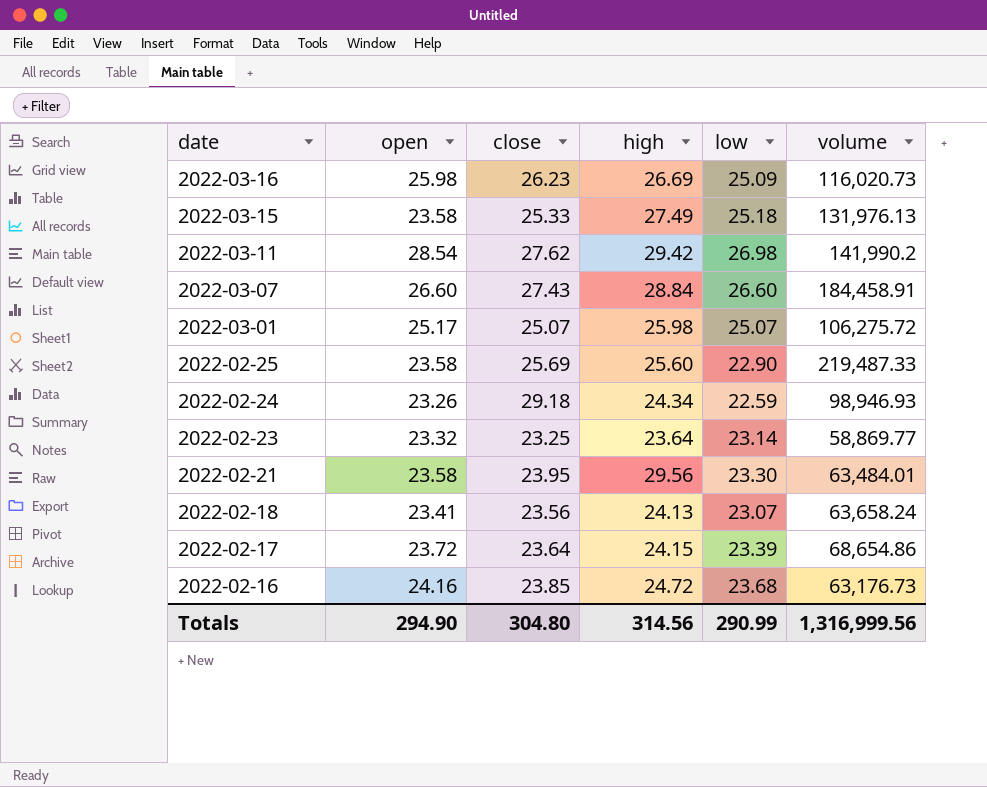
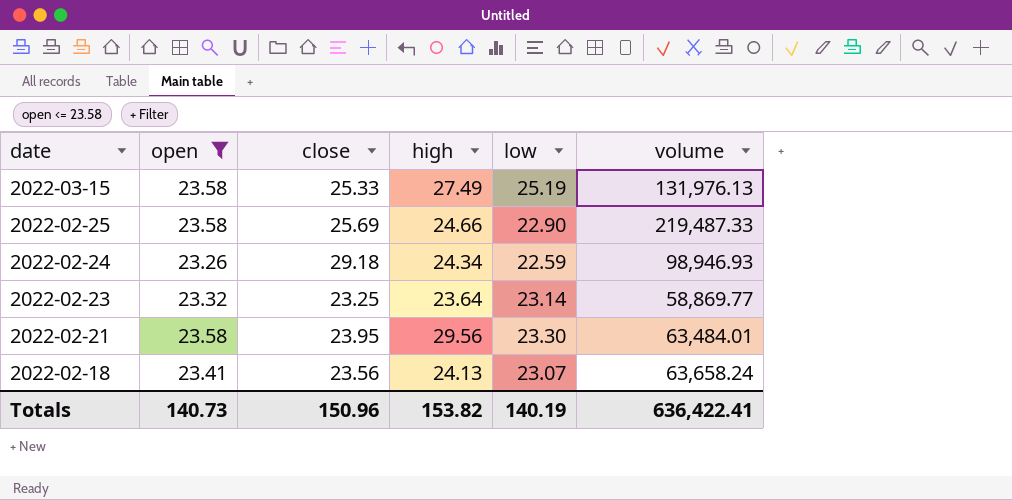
filter: none -> open <= 23.58
2022-03-15 | low: 25.18 -> 25.19
2022-02-25 | high: 25.60 -> 24.66
Totals | open: 294.90 -> 140.73
Totals | close: 304.80 -> 150.96
Totals | high: 314.56 -> 153.82
Totals | low: 290.99 -> 140.19
Totals | volume: 1,316,999.56 -> 636,422.41

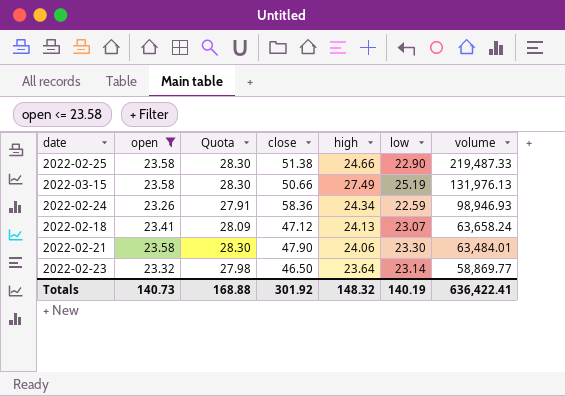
row order: date descending -> volume descending
column Quota | formula: none -> [open] * 1.2
2022-02-25 | close: 25.69 -> 51.38
2022-03-15 | close: 25.33 -> 50.66
2022-02-24 | close: 29.18 -> 58.36
2022-02-18 | close: 23.56 -> 47.12
2022-02-21 | close: 23.95 -> 47.90
2022-02-21 | high: 29.56 -> 24.06
2022-02-23 | close: 23.25 -> 46.50
Totals | close: 150.96 -> 301.92
Totals | high: 153.82 -> 148.32

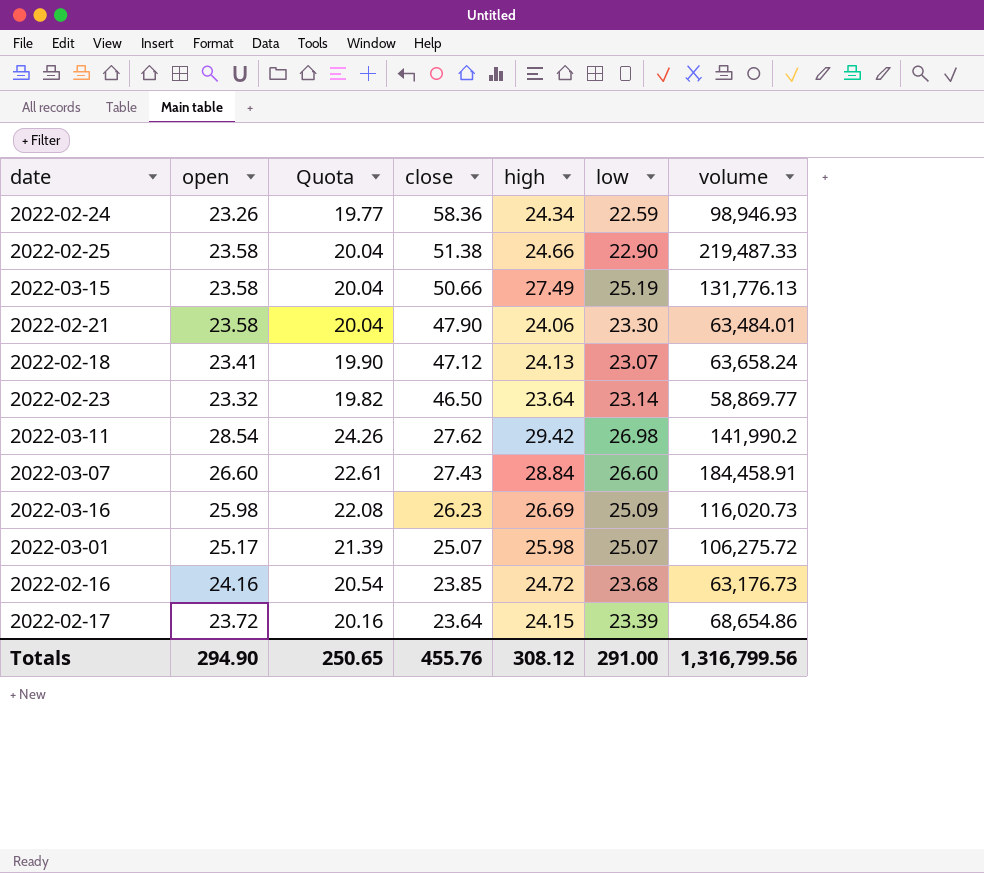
filter: open <= 23.58 -> none
row order: volume descending -> close descending
column Quota | formula: [open] * 1.2 -> [open] * 0.85
2022-03-15 | volume: 131,976.13 -> 131,776.13
Totals | open: 140.73 -> 294.90
Totals | Quota: 168.88 -> 250.65
Totals | close: 301.92 -> 455.76
Totals | high: 148.32 -> 308.12
Totals | low: 140.19 -> 291.00
Totals | volume: 636,422.41 -> 1,316,799.56

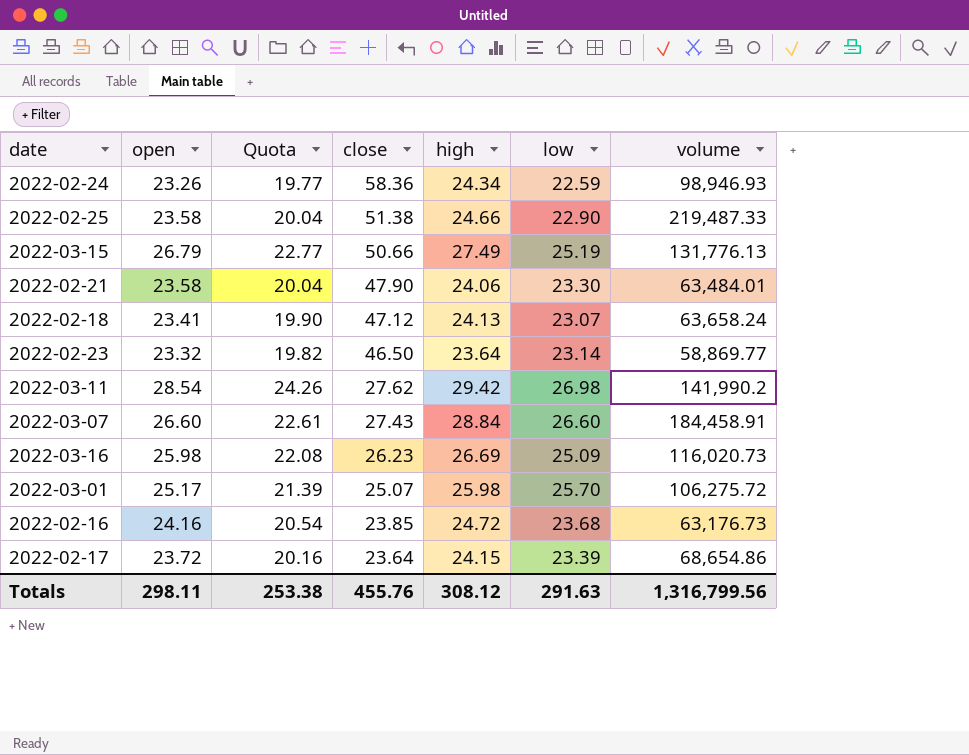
2022-03-15 | open: 23.58 -> 26.79
2022-03-15 | Quota: 20.04 -> 22.77
2022-03-01 | low: 25.07 -> 25.70
Totals | open: 294.90 -> 298.11
Totals | Quota: 250.65 -> 253.38
Totals | low: 291.00 -> 291.63

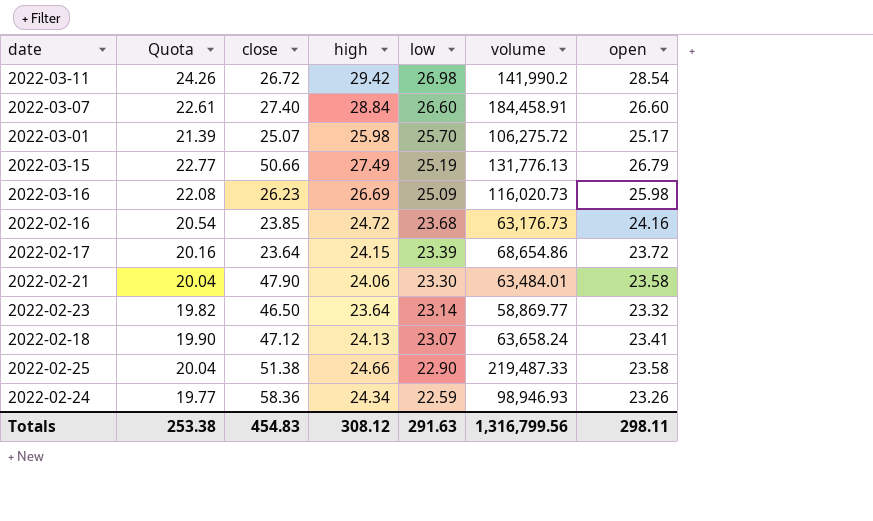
row order: close descending -> low descending
column open | position: 2 -> 7
2022-03-11 | close: 27.62 -> 26.72
2022-03-07 | close: 27.43 -> 27.40
Totals | close: 455.76 -> 454.83

